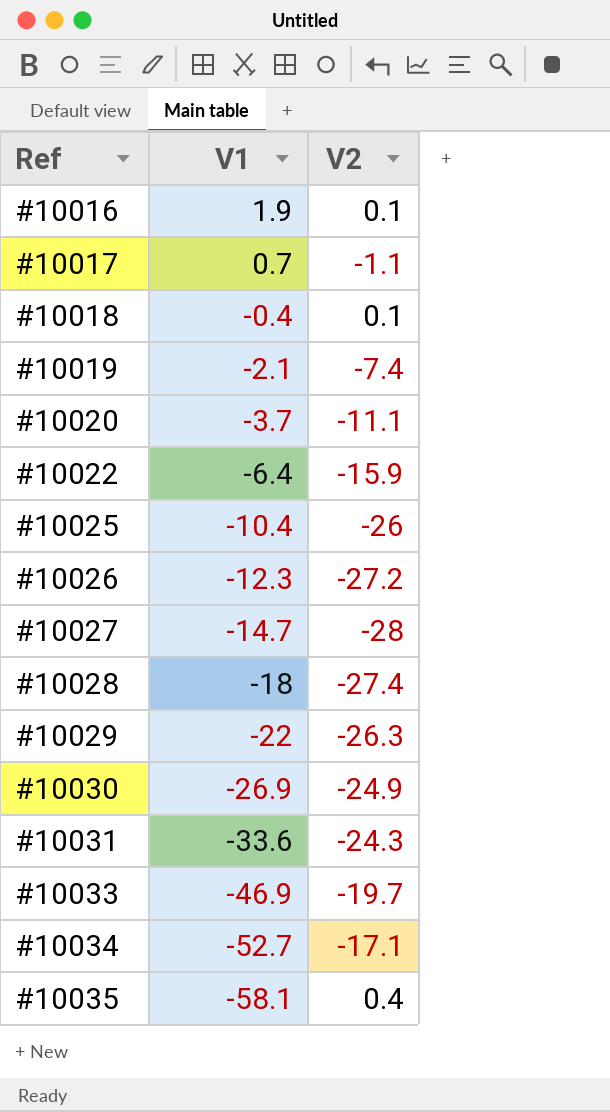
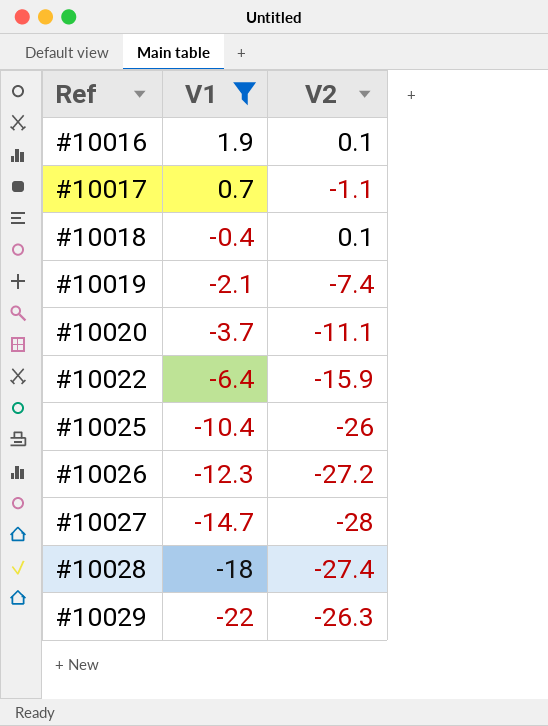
filter: none -> V1 >= -22

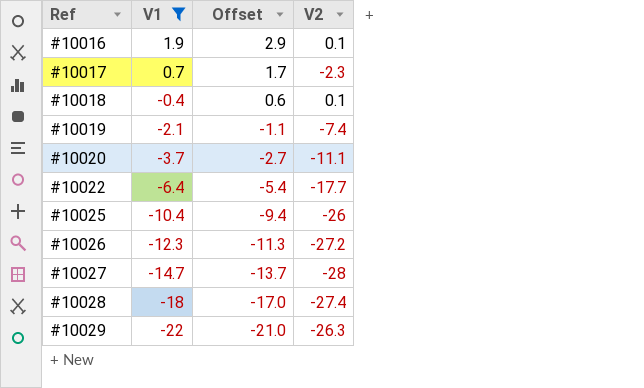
column Offset | formula: none -> [V1] + 1
#10017 | V2: -1.1 -> -2.3
#10022 | V2: -15.9 -> -17.7

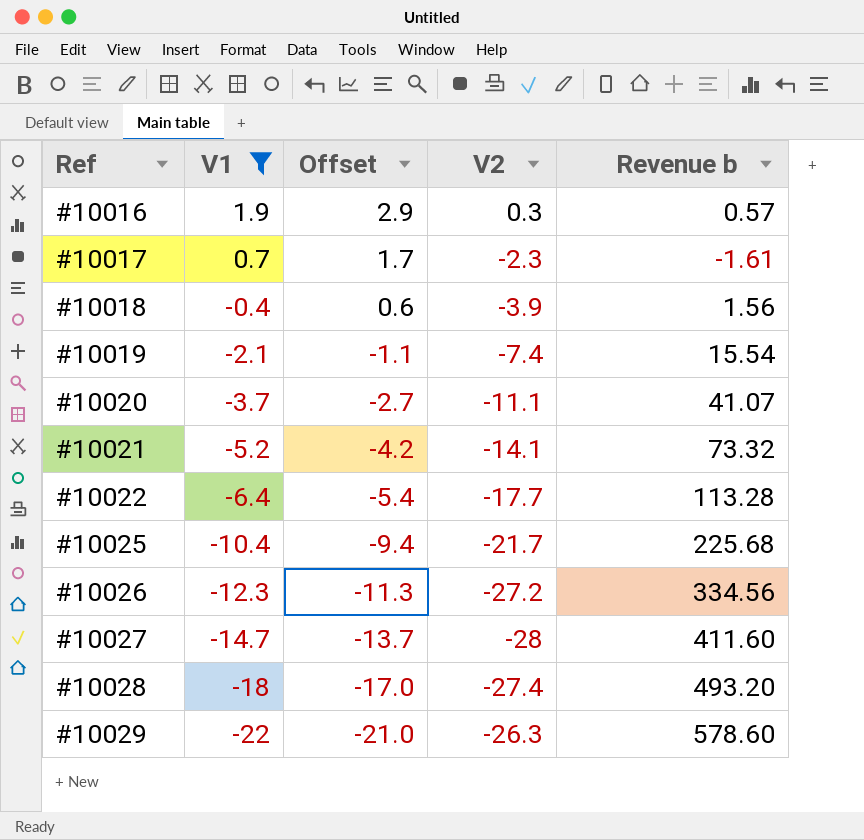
column Revenue b | formula: none -> [V1] * [V2]
#10016 | V2: 0.1 -> 0.3
#10018 | V2: 0.1 -> -3.9
row #10021: none -> -5.2 | -4.2 | -14.1 | 73.32
#10025 | V2: -26 -> -21.7

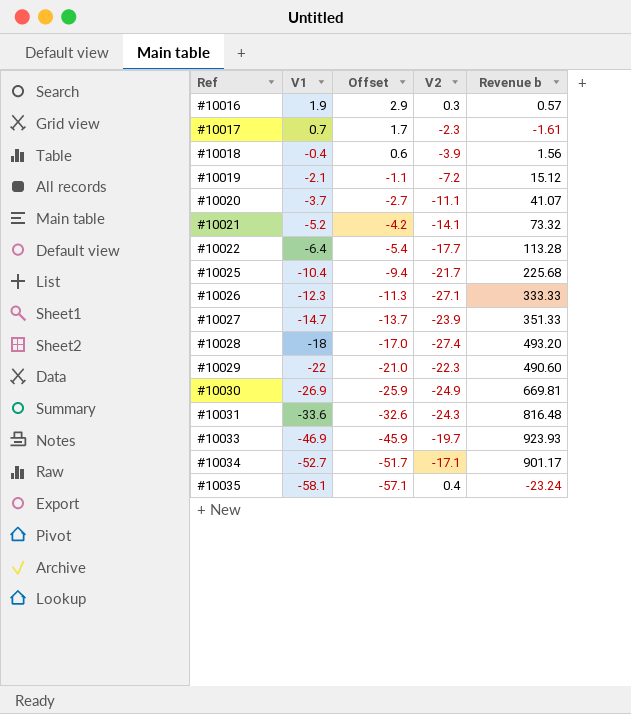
filter: V1 >= -22 -> none
#10019 | V2: -7.4 -> -7.2
#10019 | Revenue b: 15.54 -> 15.12
#10026 | V2: -27.2 -> -27.1
#10026 | Revenue b: 334.56 -> 333.33
#10027 | V2: -28 -> -23.9
#10027 | Revenue b: 411.60 -> 351.33
#10029 | V2: -26.3 -> -22.3
#10029 | Revenue b: 578.60 -> 490.60

